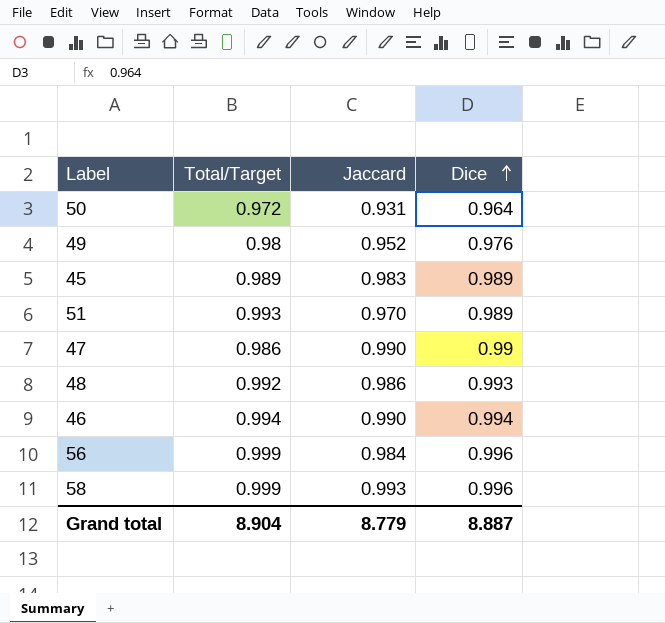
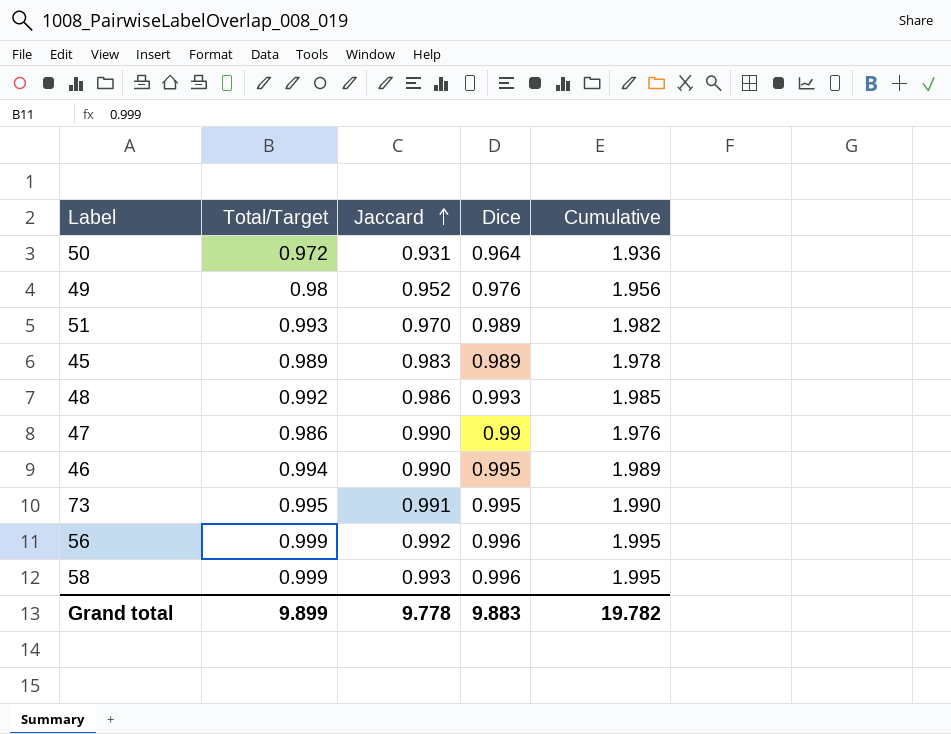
row order: Dice ascending -> Jaccard ascending
column Cumulative | formula: none -> [Total/Target] + [Dice]
46 | Dice: 0.994 -> 0.995
row 73: none -> 0.995 | 0.991 | 0.995 | 1.990
56 | Jaccard: 0.984 -> 0.992
Grand total | Total/Target: 8.904 -> 9.899
Grand total | Jaccard: 8.779 -> 9.778
Grand total | Dice: 8.887 -> 9.883

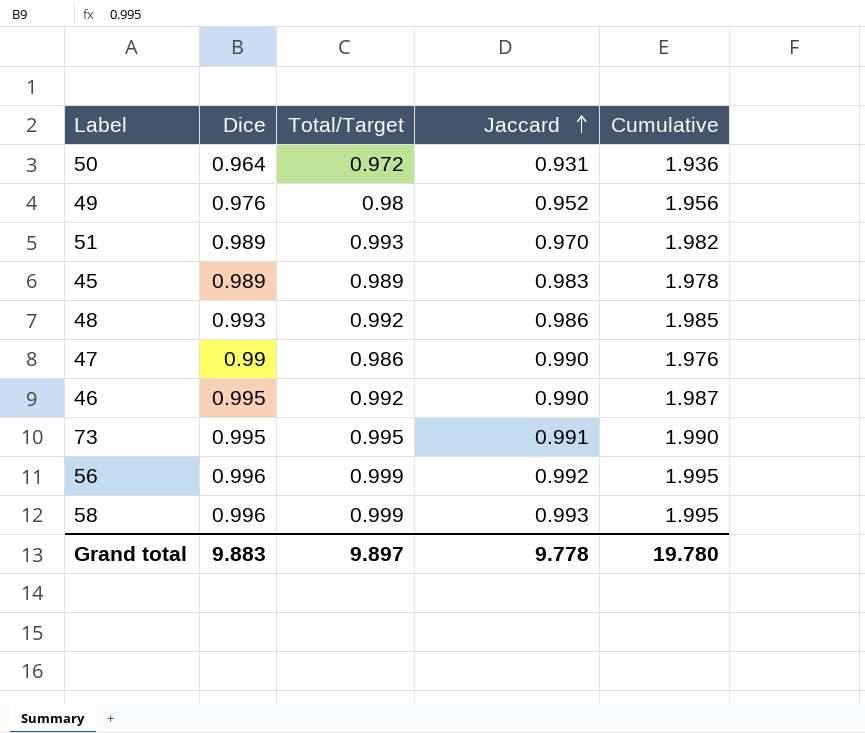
column Dice | position: 4 -> 2
46 | Total/Target: 0.994 -> 0.992
46 | Cumulative: 1.989 -> 1.987
Grand total | Total/Target: 9.899 -> 9.897
Grand total | Cumulative: 19.782 -> 19.780

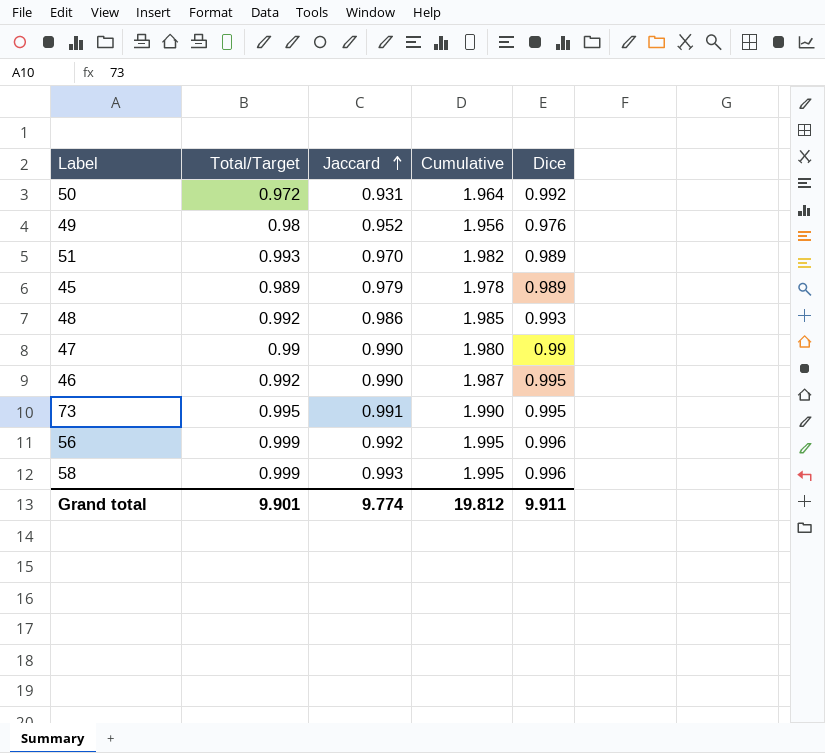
column Dice | position: 2 -> 5
50 | Cumulative: 1.936 -> 1.964
50 | Dice: 0.964 -> 0.992
45 | Jaccard: 0.983 -> 0.979
47 | Total/Target: 0.986 -> 0.99
47 | Cumulative: 1.976 -> 1.980
Grand total | Total/Target: 9.897 -> 9.901
Grand total | Jaccard: 9.778 -> 9.774
Grand total | Cumulative: 19.780 -> 19.812
Grand total | Dice: 9.883 -> 9.911

